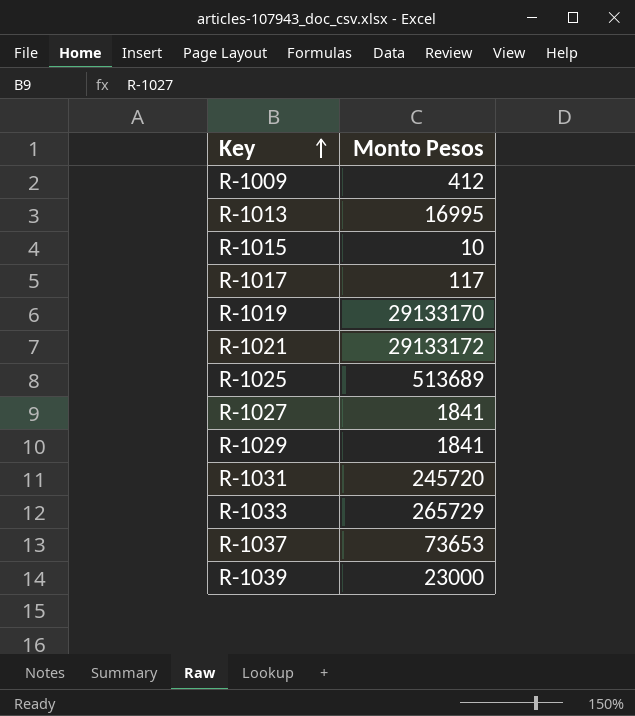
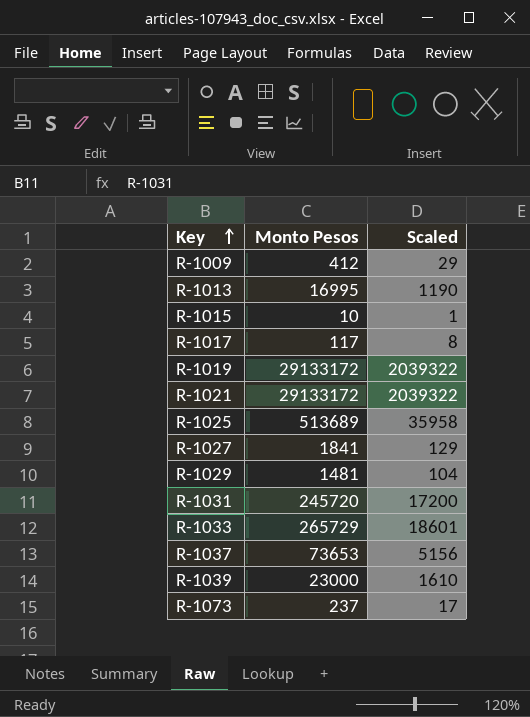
column Scaled | formula: none -> [Monto Pesos] * 0.07
R-1019 | Monto Pesos: 29133170 -> 29133172
R-1029 | Monto Pesos: 1841 -> 1481
row R-1073: none -> 237 | 17

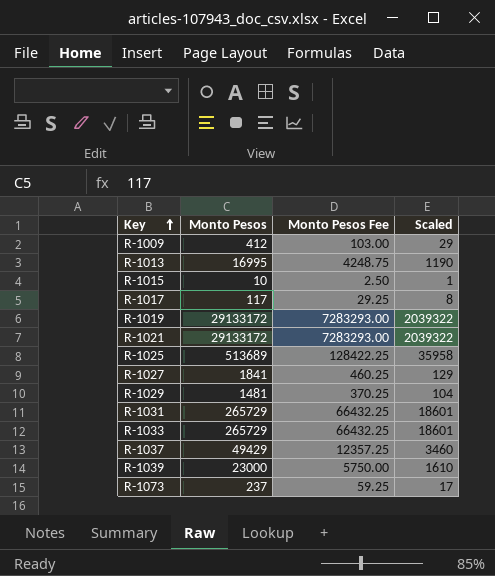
column Monto Pesos Fee | formula: none -> [Monto Pesos] * 0.25
R-1031 | Monto Pesos: 245720 -> 265729
R-1031 | Scaled: 17200 -> 18601
R-1037 | Monto Pesos: 73653 -> 49429
R-1037 | Scaled: 5156 -> 3460

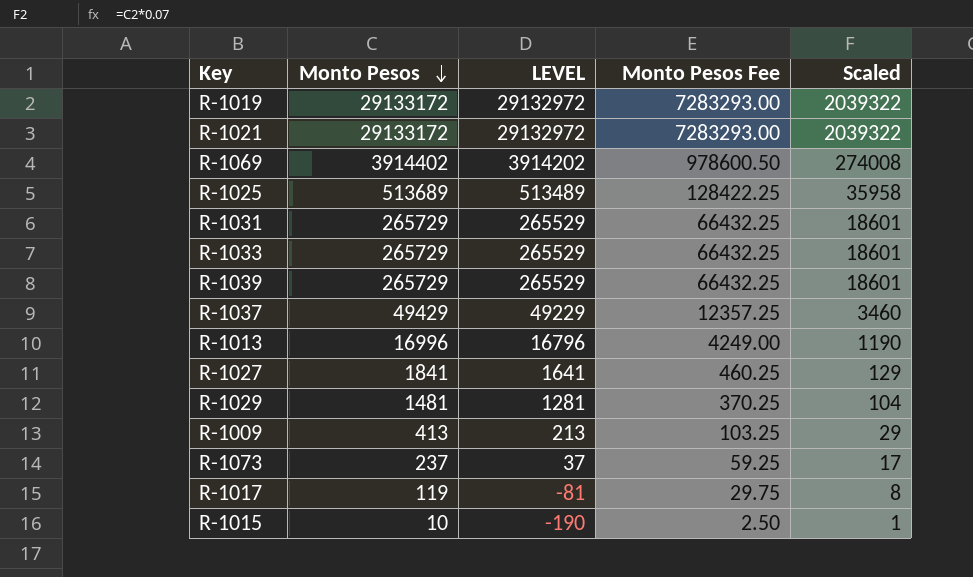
row order: Key ascending -> Monto Pesos descending
column LEVEL | formula: none -> [Monto Pesos] - 200
row R-1069: none -> 3914402 | 3914202 | 978600.50 | 274008
R-1039 | Monto Pesos: 23000 -> 265729
R-1039 | Monto Pesos Fee: 5750.00 -> 66432.25
R-1039 | Scaled: 1610 -> 18601
R-1013 | Monto Pesos: 16995 -> 16996
R-1013 | Monto Pesos Fee: 4248.75 -> 4249.00
R-1009 | Monto Pesos: 412 -> 413
R-1009 | Monto Pesos Fee: 103.00 -> 103.25
R-1017 | Monto Pesos: 117 -> 119
R-1017 | Monto Pesos Fee: 29.25 -> 29.75

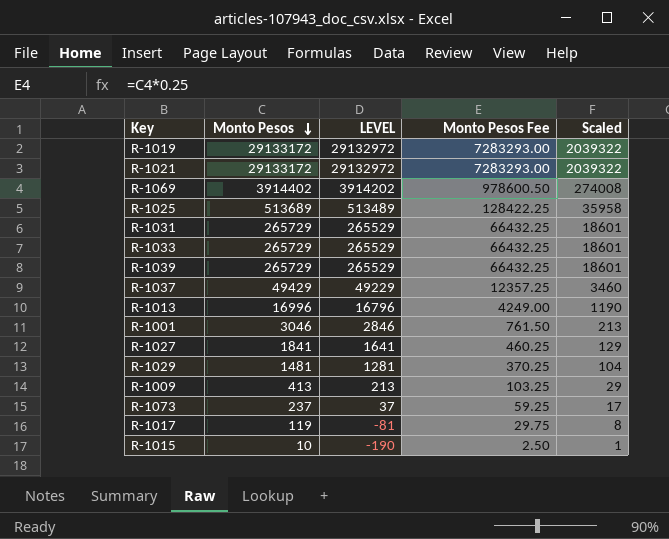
row R-1001: none -> 3046 | 2846 | 761.50 | 213

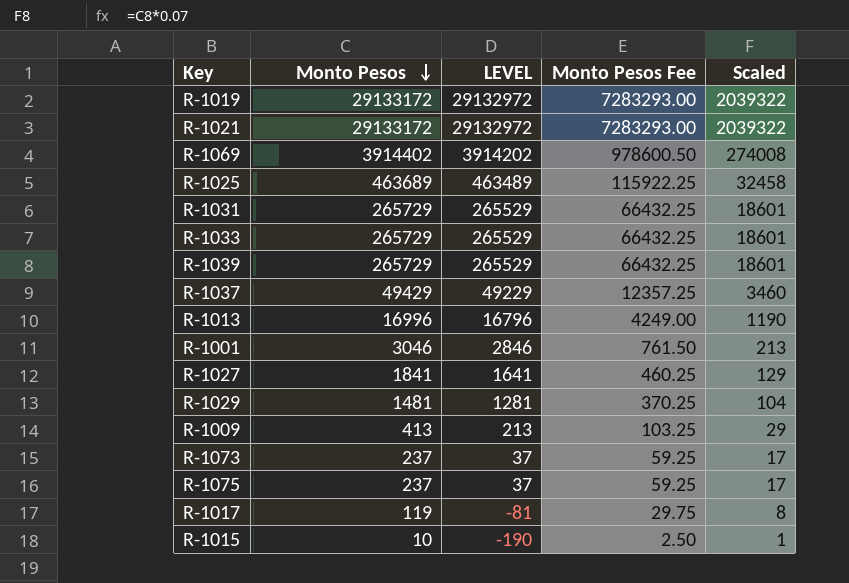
R-1025 | Monto Pesos: 513689 -> 463689
R-1025 | LEVEL: 513489 -> 463489
R-1025 | Monto Pesos Fee: 128422.25 -> 115922.25
R-1025 | Scaled: 35958 -> 32458
row R-1075: none -> 237 | 37 | 59.25 | 17

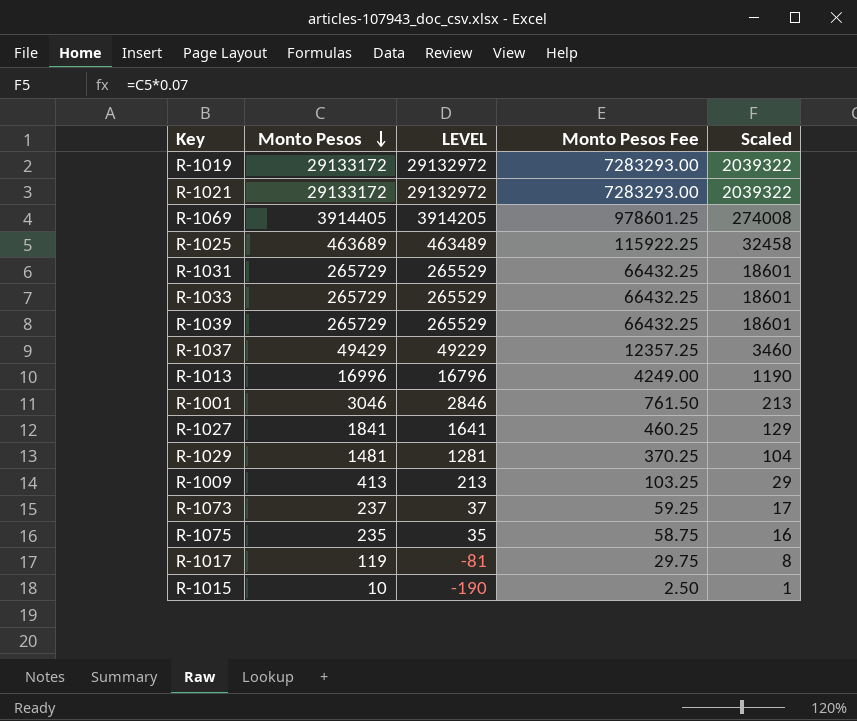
R-1069 | Monto Pesos: 3914402 -> 3914405
R-1069 | LEVEL: 3914202 -> 3914205
R-1069 | Monto Pesos Fee: 978600.50 -> 978601.25
R-1075 | Monto Pesos: 237 -> 235
R-1075 | LEVEL: 37 -> 35
R-1075 | Monto Pesos Fee: 59.25 -> 58.75
R-1075 | Scaled: 17 -> 16

